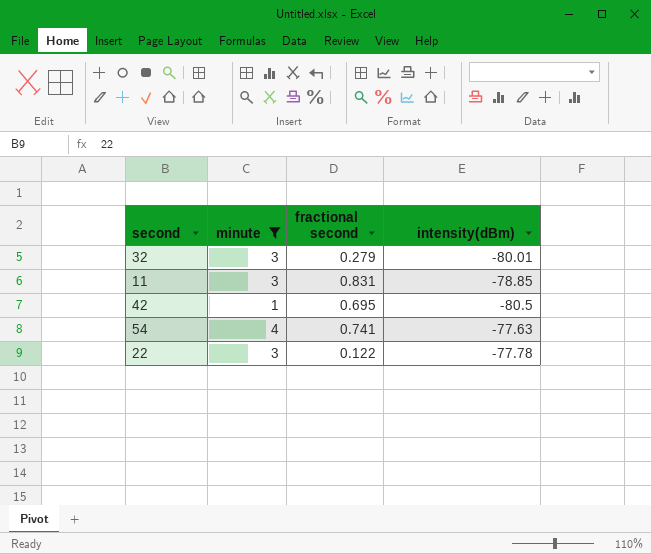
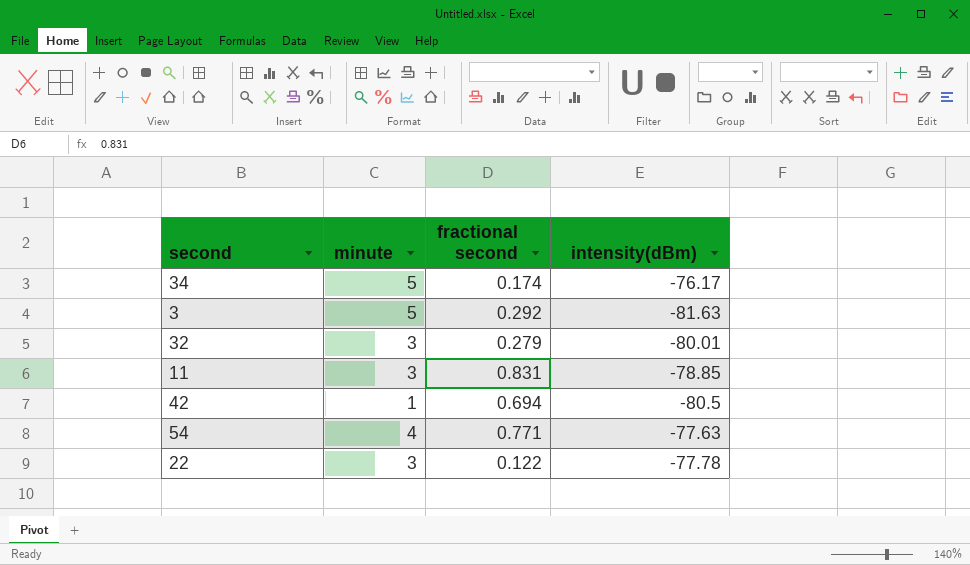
filter: minute != 5 -> none
42 | fractional second: 0.695 -> 0.694
54 | fractional second: 0.741 -> 0.771

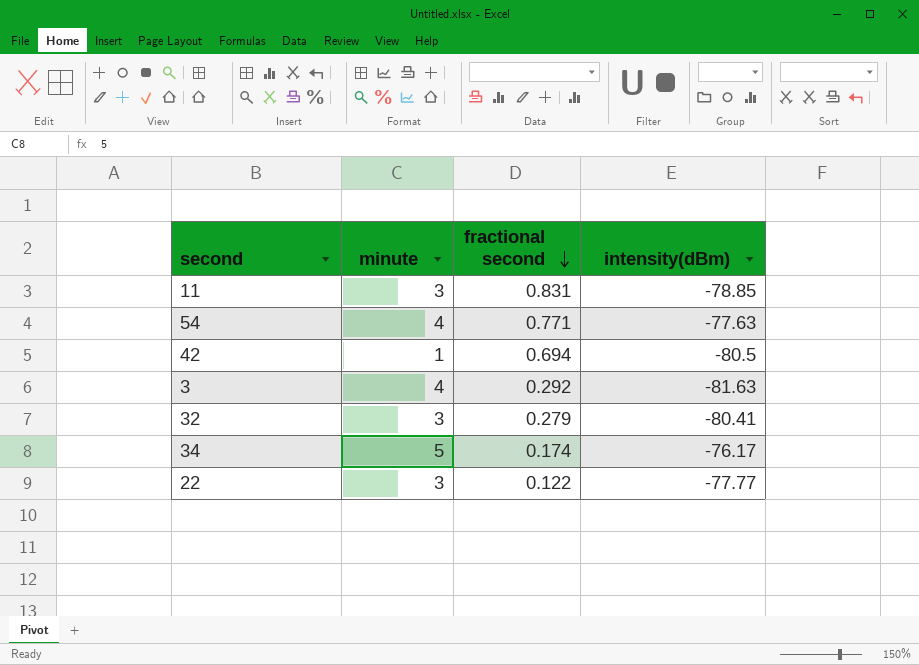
row order: none -> fractional second descending
3 | minute: 5 -> 4
32 | intensity(dBm): -80.01 -> -80.41
22 | intensity(dBm): -77.78 -> -77.77

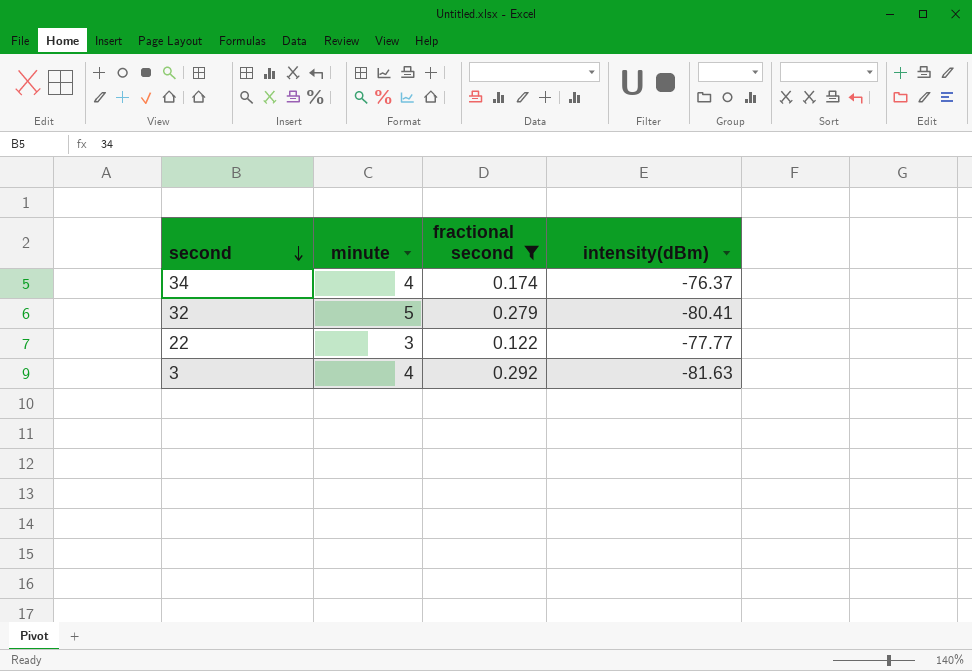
filter: none -> fractional second <= 0.292
row order: fractional second descending -> second descending
34 | minute: 5 -> 4
34 | intensity(dBm): -76.17 -> -76.37
32 | minute: 3 -> 5

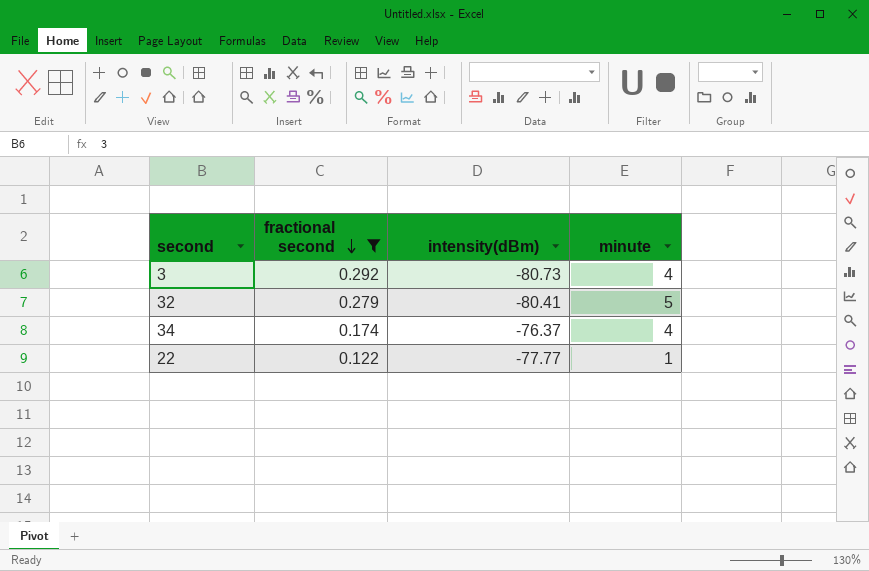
row order: second descending -> fractional second descending
column minute | position: 2 -> 4
3 | intensity(dBm): -81.63 -> -80.73
22 | minute: 3 -> 1

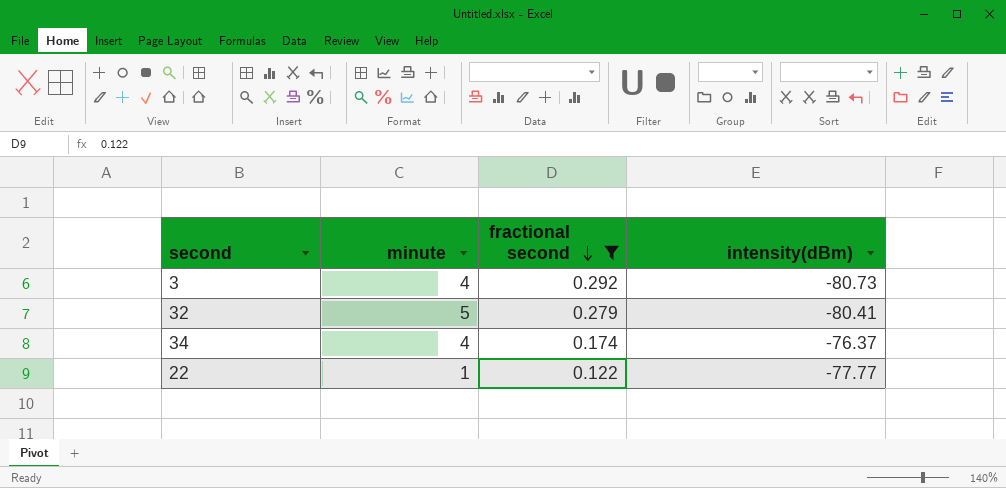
column minute | position: 4 -> 2

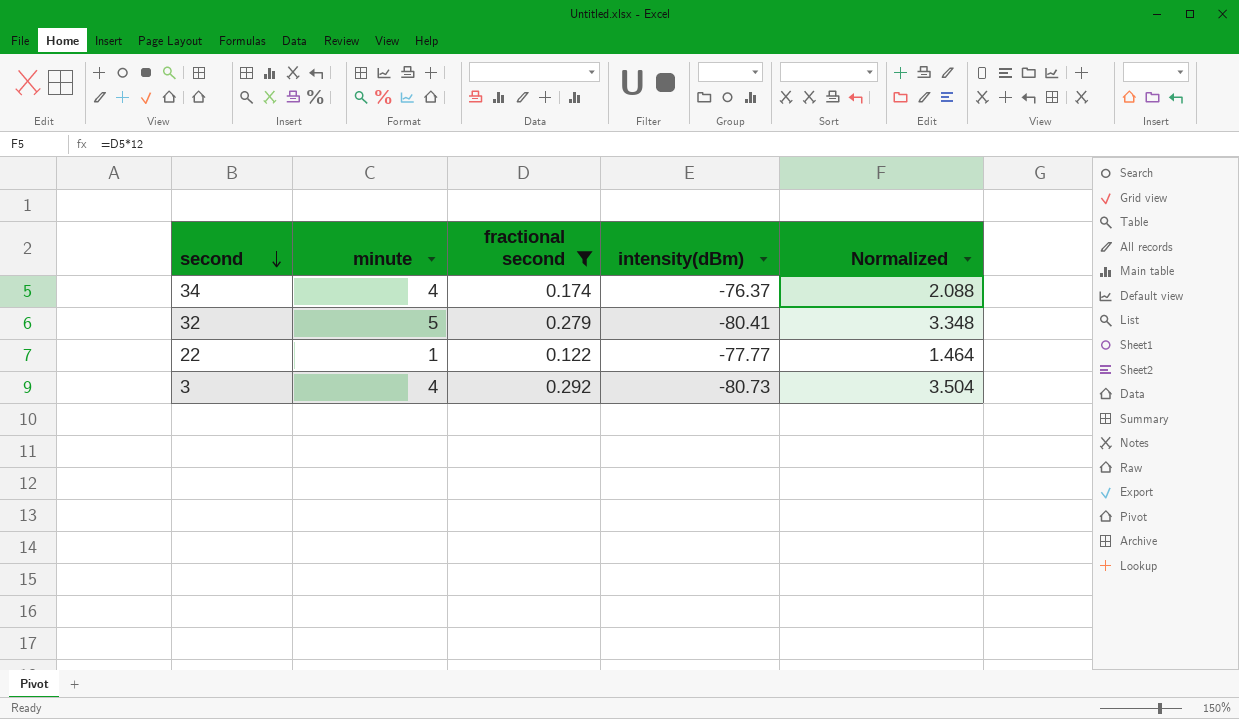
row order: fractional second descending -> second descending
column Normalized | formula: none -> [fractional second] * 12

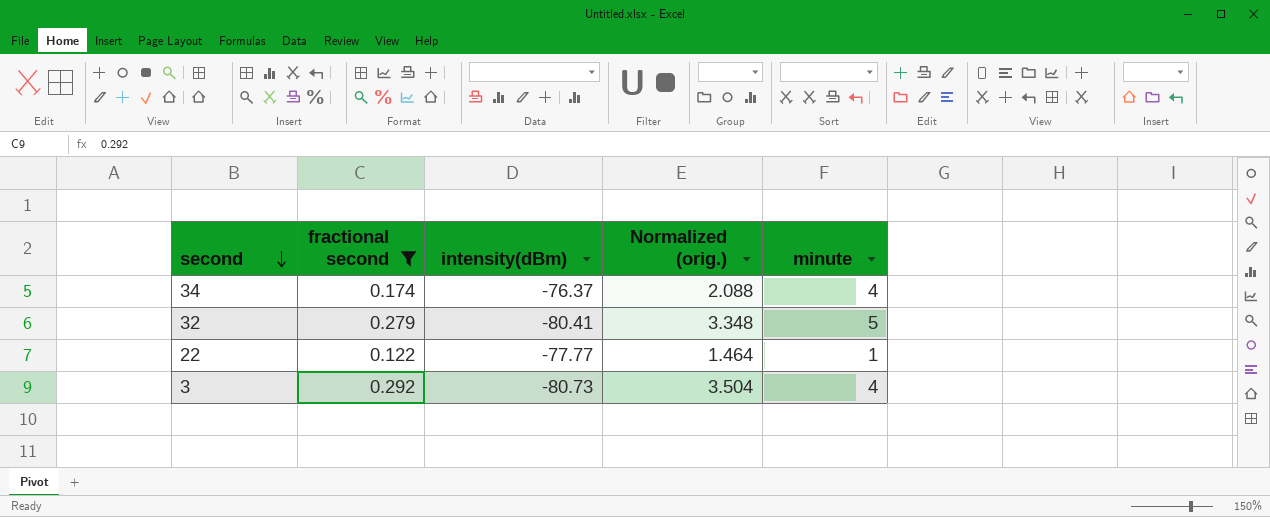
column name: Normalized -> Normalized (orig.)
column minute | position: 2 -> 5

